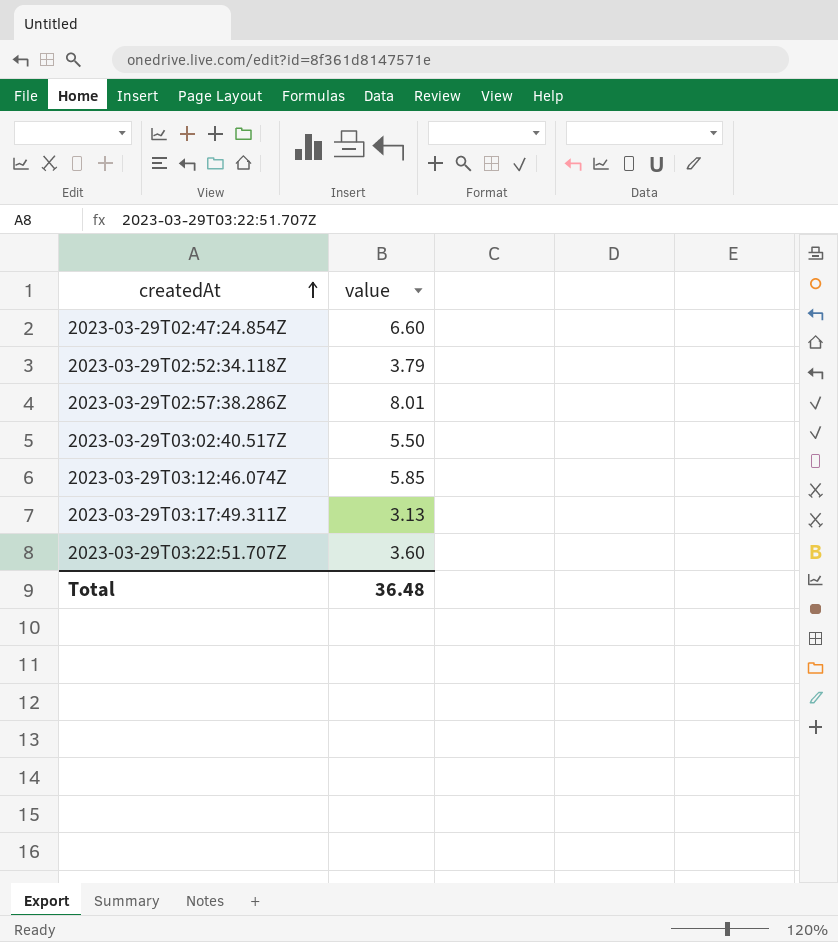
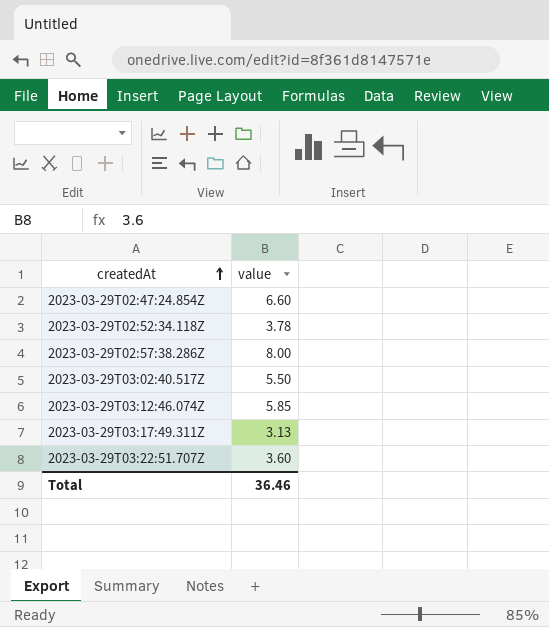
2023-03-29T02:52:34.118Z | value: 3.79 -> 3.78
2023-03-29T02:57:38.286Z | value: 8.01 -> 8.00
Total | value: 36.48 -> 36.46

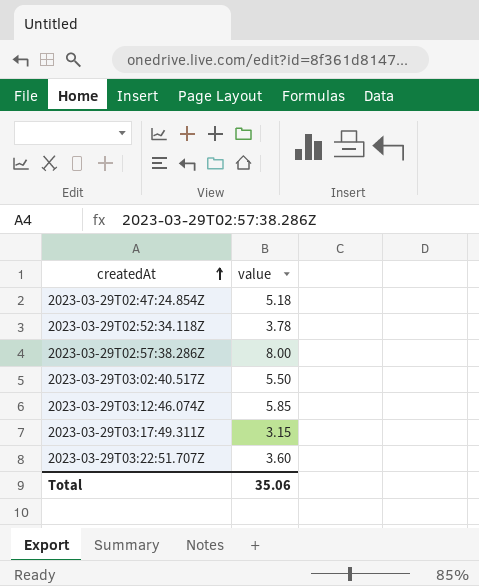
2023-03-29T02:47:24.854Z | value: 6.60 -> 5.18
2023-03-29T03:17:49.311Z | value: 3.13 -> 3.15
Total | value: 36.46 -> 35.06

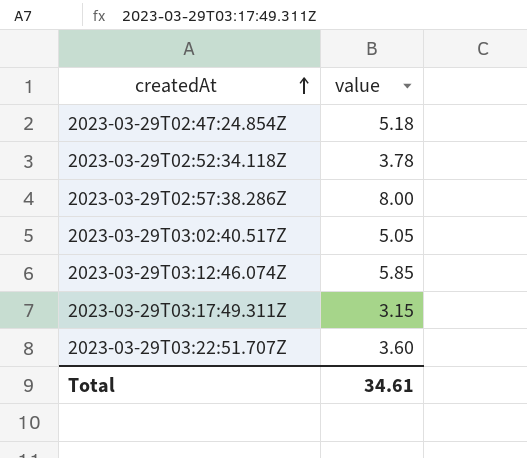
2023-03-29T03:02:40.517Z | value: 5.50 -> 5.05
Total | value: 35.06 -> 34.61

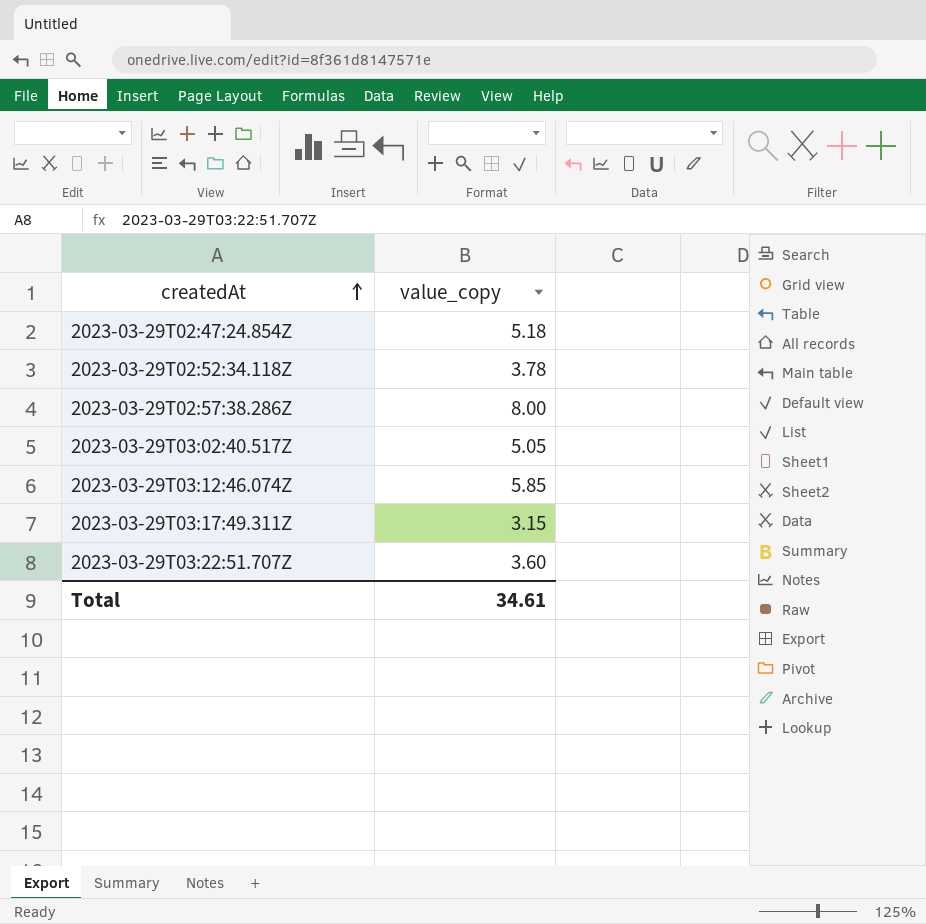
column name: value -> value_copy

